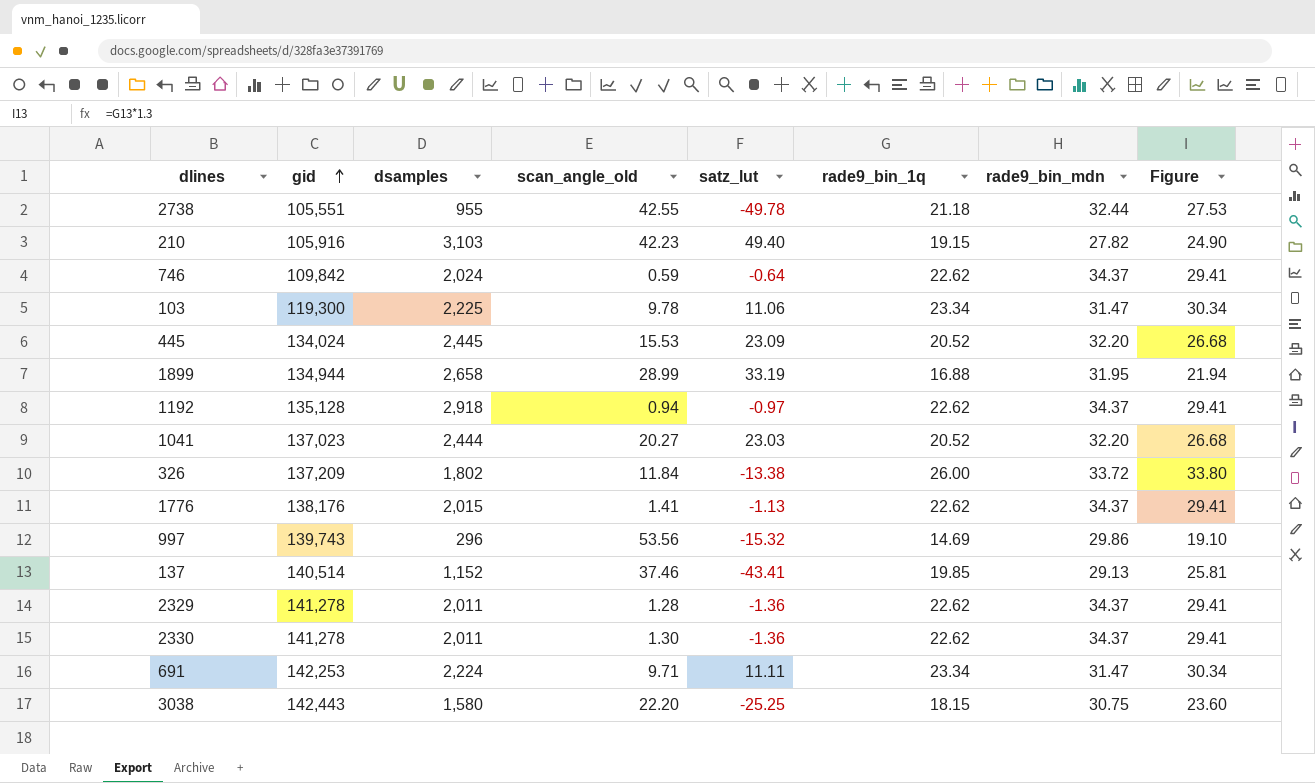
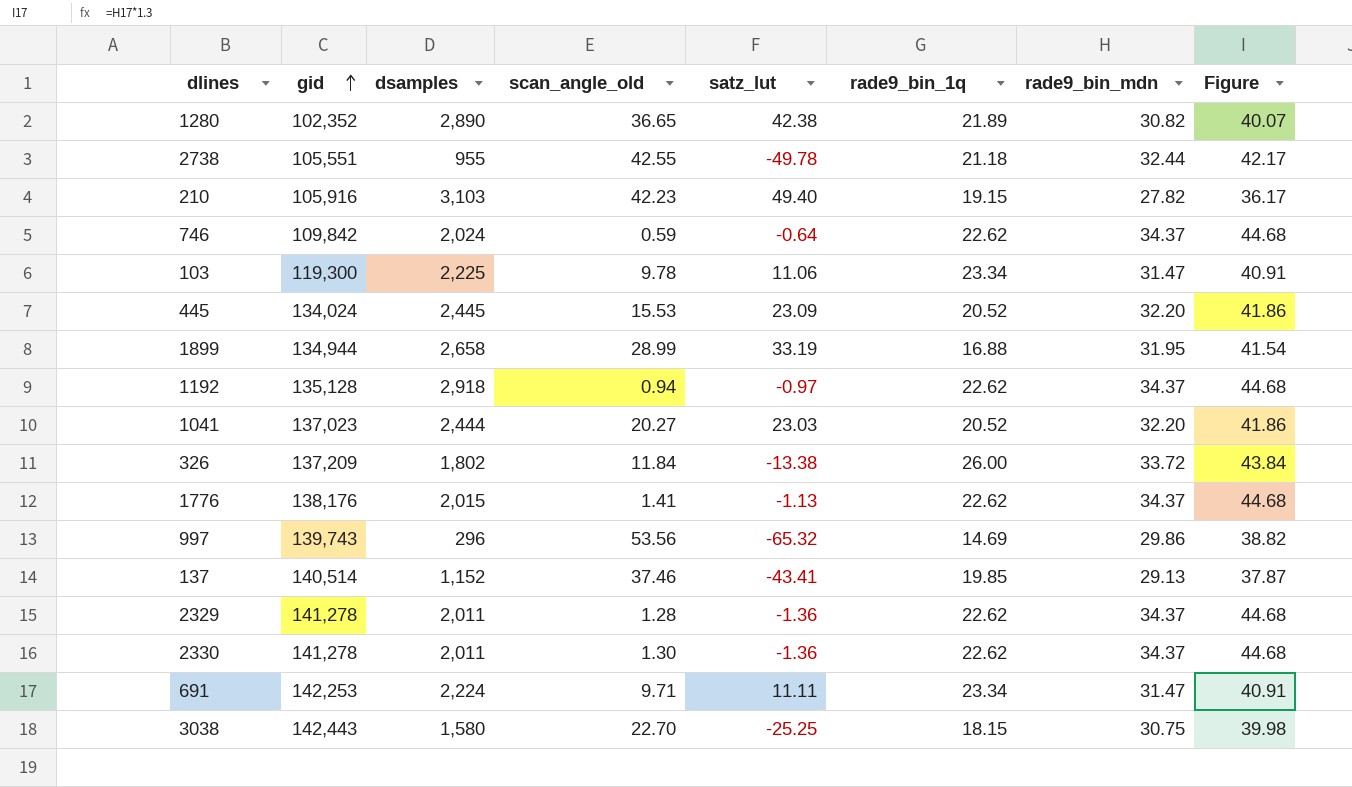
column Figure | formula: [rade9_bin_1q] * 1.3 -> [rade9_bin_mdn] * 1.3
row 1280: none -> 102,352 | 2,890 | 36.65 | 42.38 | 21.89 | 30.82 | 40.07
997 | satz_lut: -15.32 -> -65.32
3038 | scan_angle_old: 22.20 -> 22.70

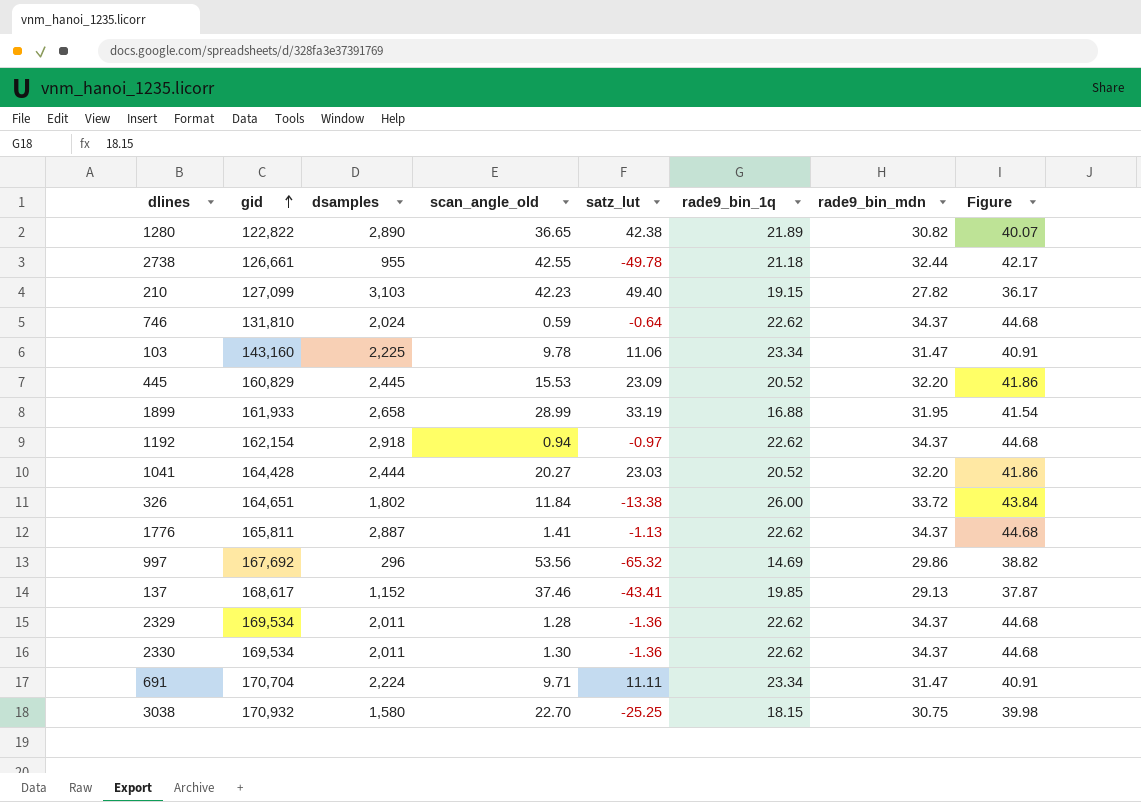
1280 | gid: 102,352 -> 122,822
2738 | gid: 105,551 -> 126,661
210 | gid: 105,916 -> 127,099
746 | gid: 109,842 -> 131,810
103 | gid: 119,300 -> 143,160
445 | gid: 134,024 -> 160,829
1899 | gid: 134,944 -> 161,933
1192 | gid: 135,128 -> 162,154
1041 | gid: 137,023 -> 164,428
326 | gid: 137,209 -> 164,651
1776 | gid: 138,176 -> 165,811
1776 | dsamples: 2,015 -> 2,887
997 | gid: 139,743 -> 167,692
137 | gid: 140,514 -> 168,617
2329 | gid: 141,278 -> 169,534
2330 | gid: 141,278 -> 169,534
691 | gid: 142,253 -> 170,704
3038 | gid: 142,443 -> 170,932

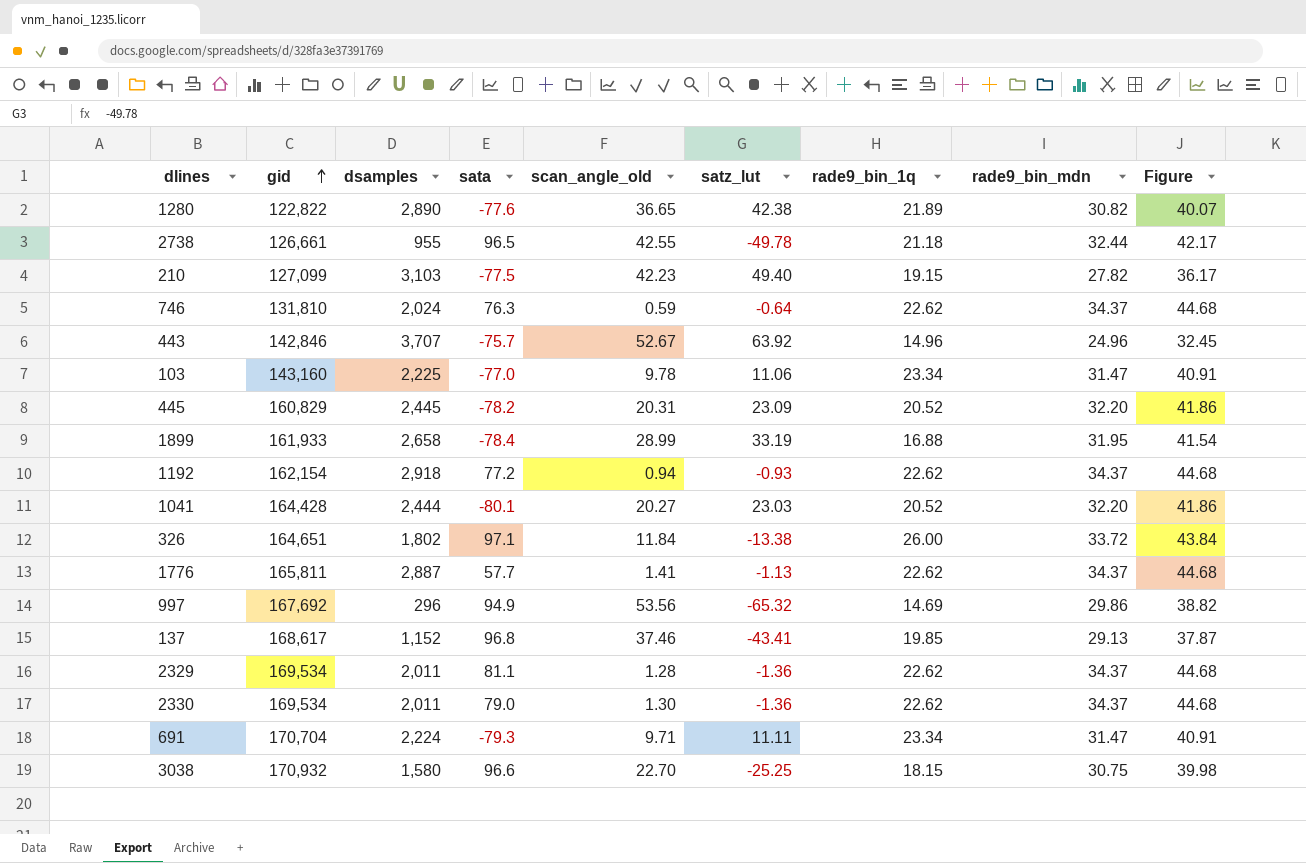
column sata | position: none -> 4
row 443: none -> 142,846 | 3,707 | -75.7 | 52.67 | 63.92 | 14.96 | 24.96 | 32.45
445 | scan_angle_old: 15.53 -> 20.31
1192 | satz_lut: -0.97 -> -0.93

